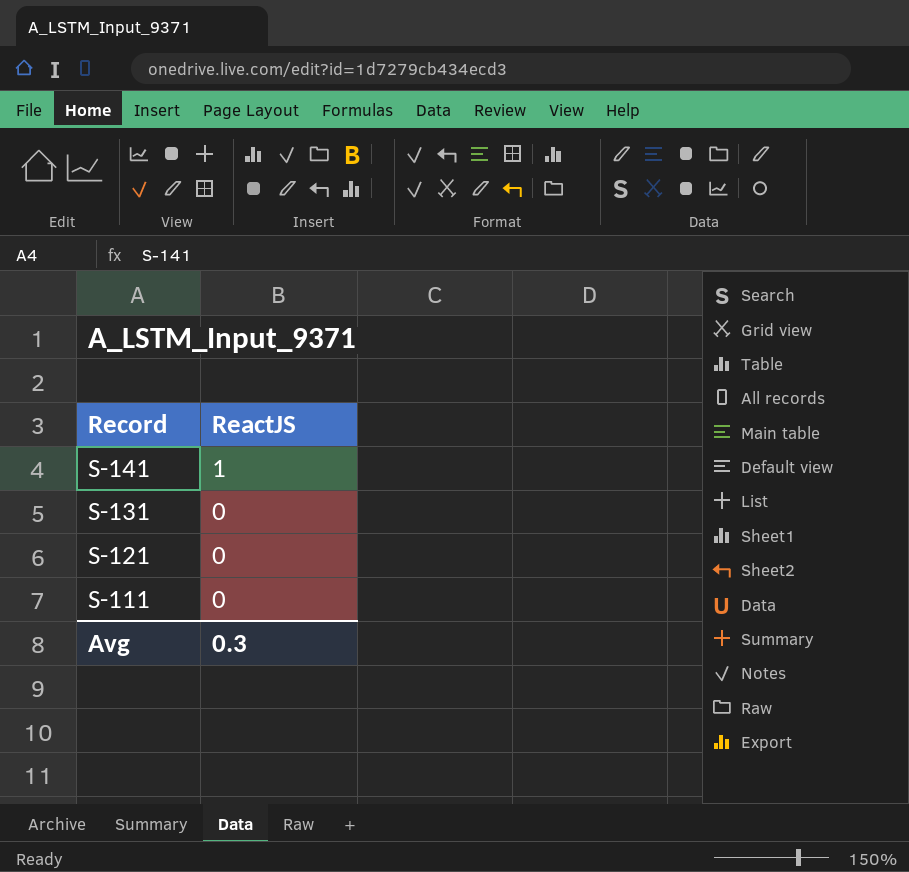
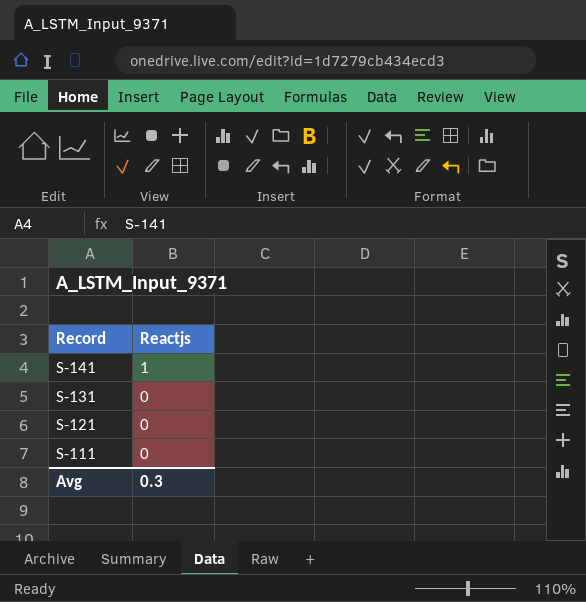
column name: ReactJS -> Reactjs

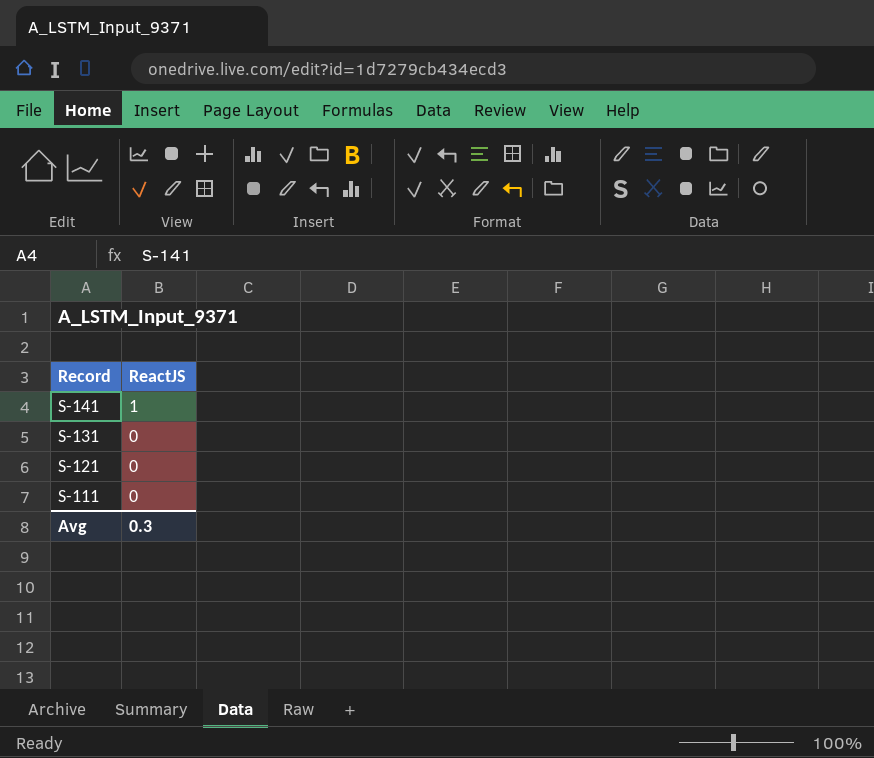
column name: Reactjs -> ReactJS

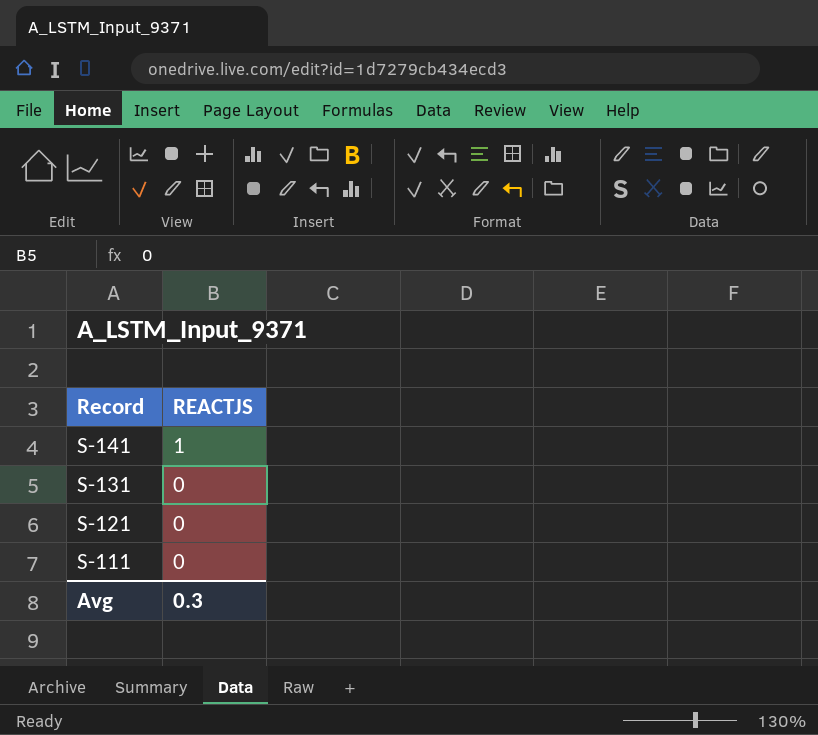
column name: ReactJS -> REACTJS

